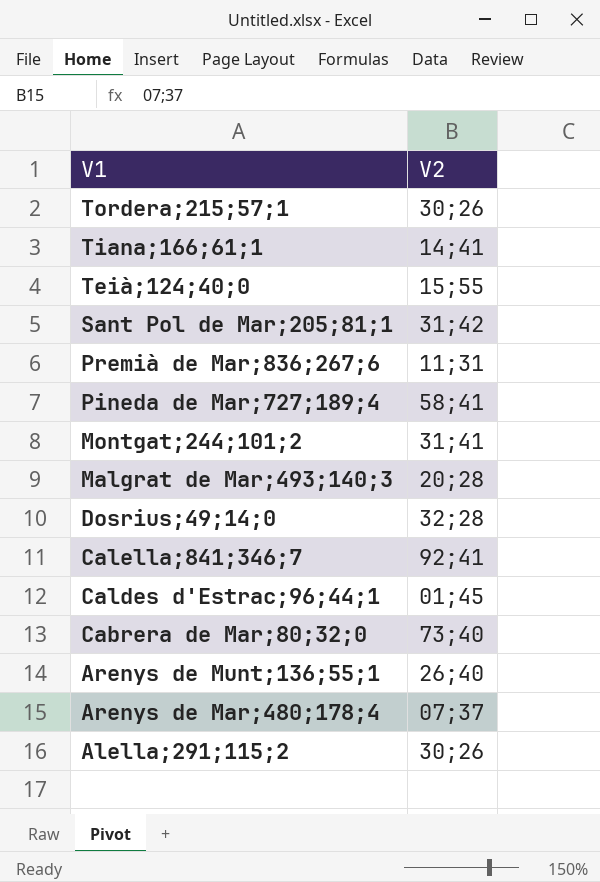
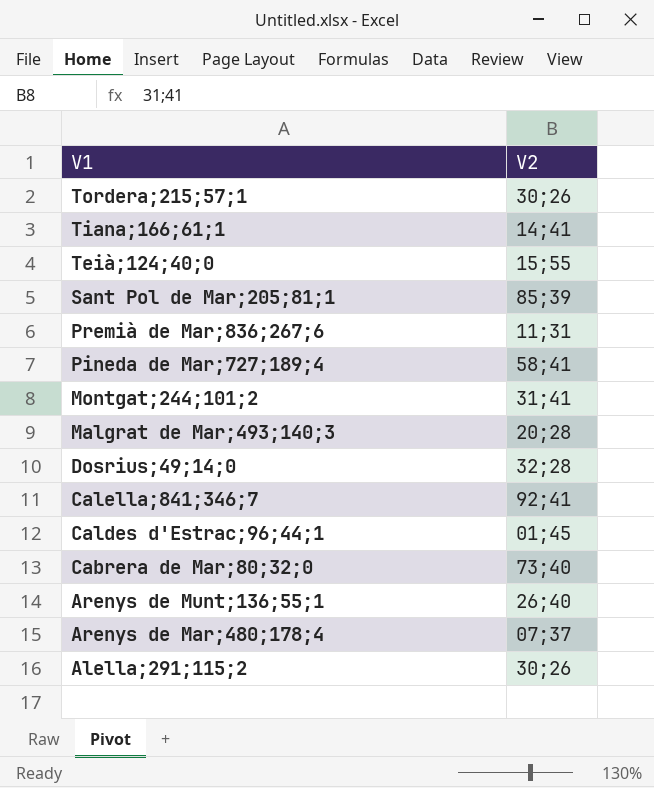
Sant Pol de Mar;205;81;1 | V2: 31;42 -> 85;39

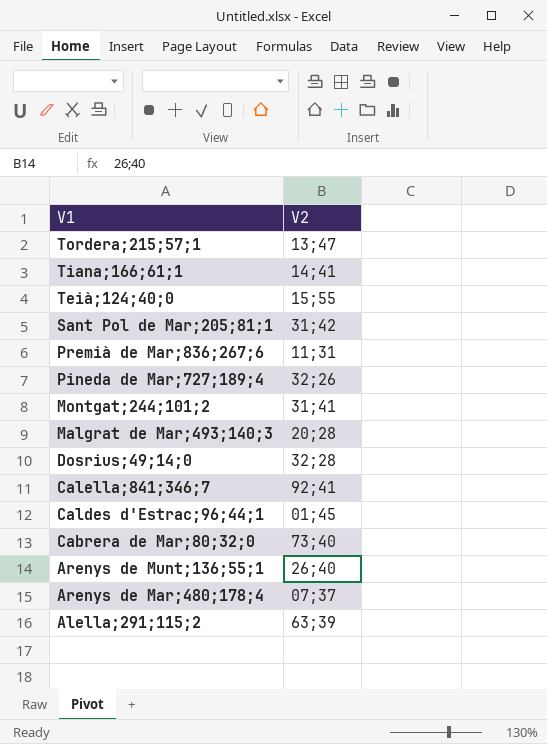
Tordera;215;57;1 | V2: 30;26 -> 13;47
Sant Pol de Mar;205;81;1 | V2: 85;39 -> 31;42
Pineda de Mar;727;189;4 | V2: 58;41 -> 32;26
Alella;291;115;2 | V2: 30;26 -> 63;39

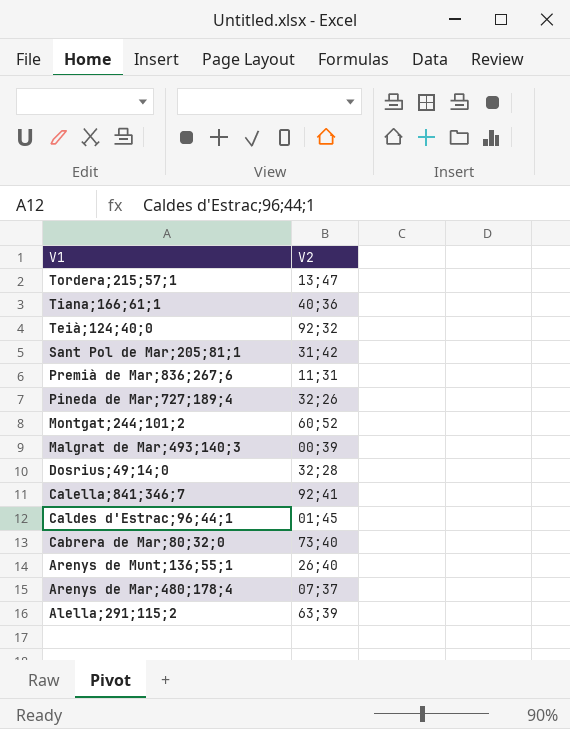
Tiana;166;61;1 | V2: 14;41 -> 40;36
Teià;124;40;0 | V2: 15;55 -> 92;32
Montgat;244;101;2 | V2: 31;41 -> 60;52
Malgrat de Mar;493;140;3 | V2: 20;28 -> 00;39

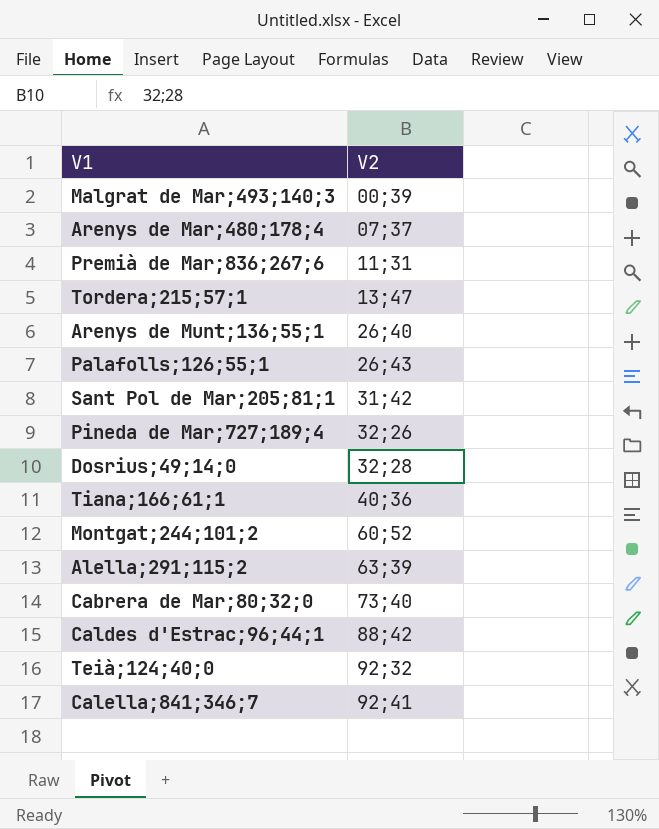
row order: V1 descending -> V2 ascending
row Palafolls;126;55;1: none -> 26;43
Caldes d'Estrac;96;44;1 | V2: 01;45 -> 88;42

